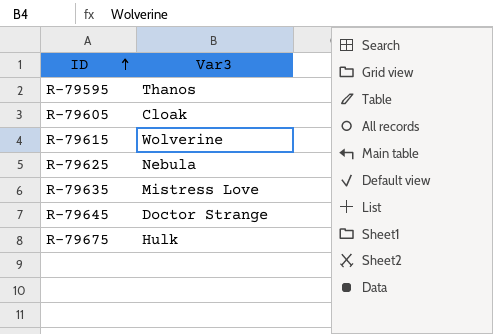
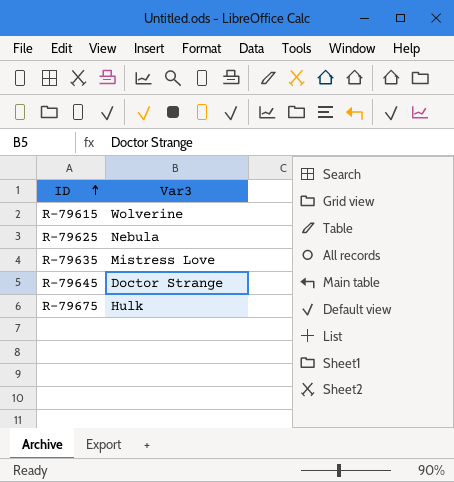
row R-79595: Thanos -> none
row R-79605: Cloak -> none

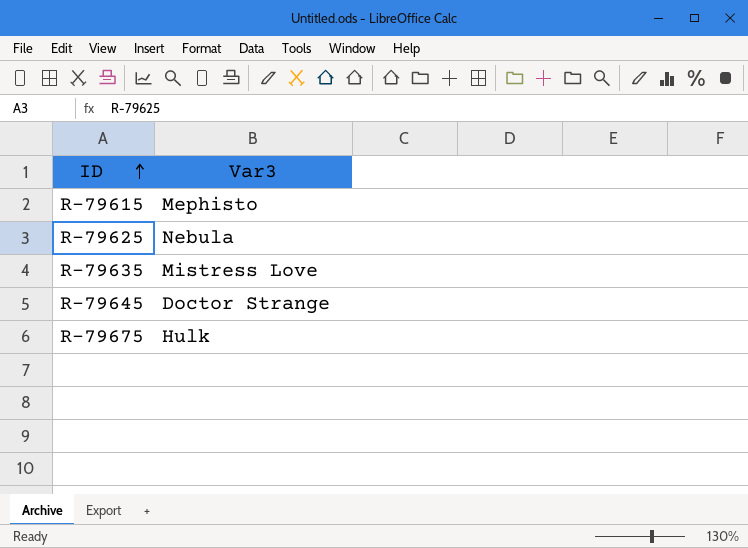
R-79615 | Var3: Wolverine -> Mephisto

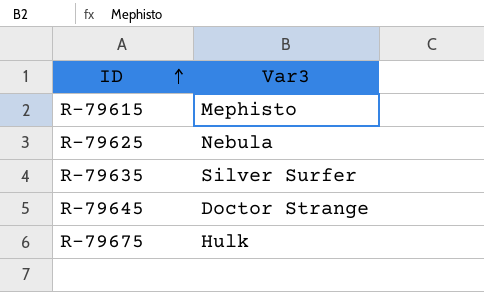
R-79635 | Var3: Mistress Love -> Silver Surfer

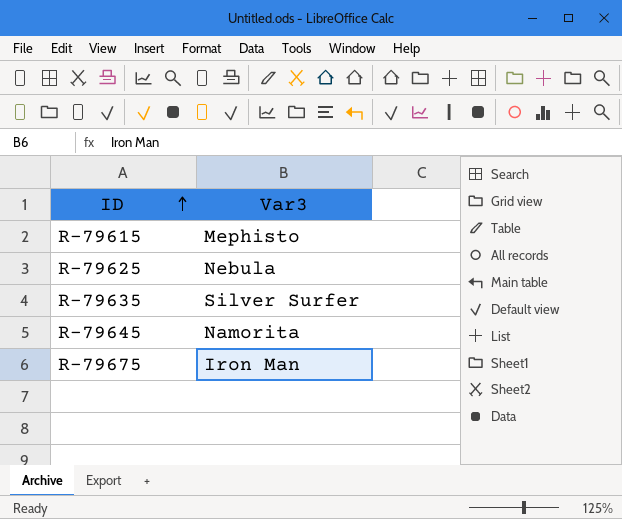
R-79645 | Var3: Doctor Strange -> Namorita
R-79675 | Var3: Hulk -> Iron Man

